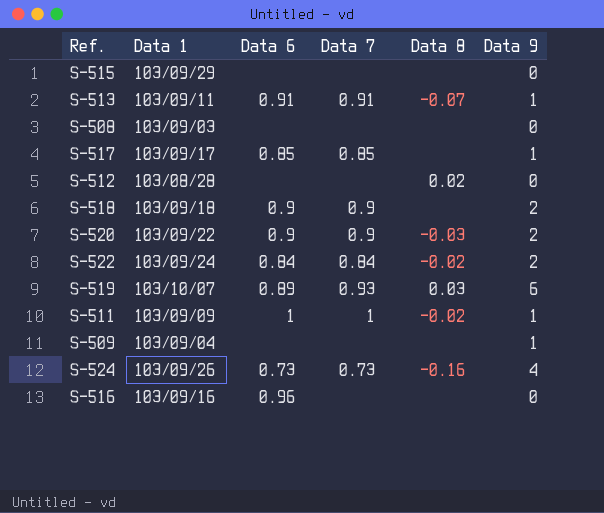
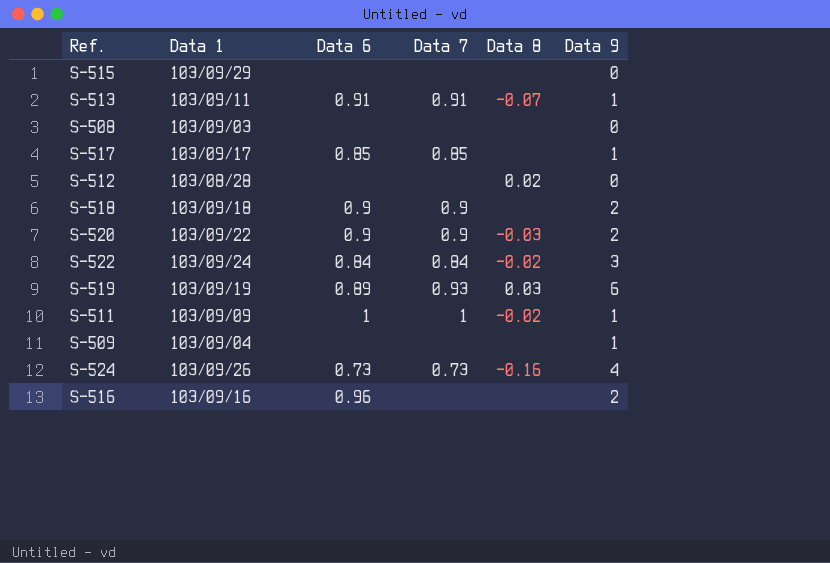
S-522 | Data 9: 2 -> 3
S-519 | Data 1: 103/10/07 -> 103/09/19
S-516 | Data 9: 0 -> 2

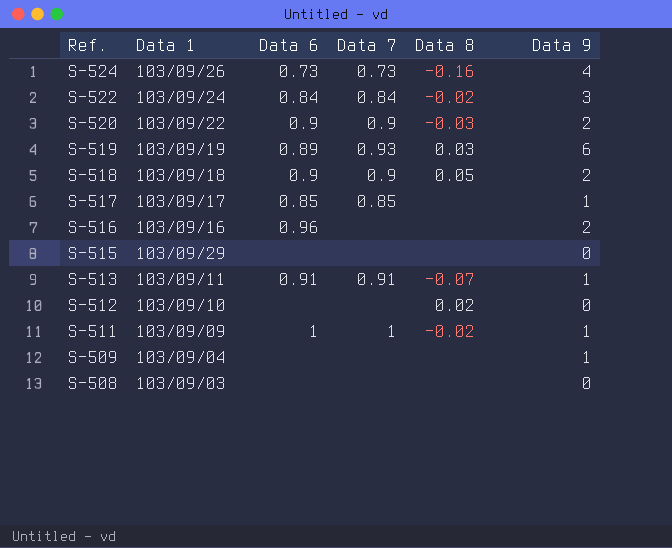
row order: none -> Ref. descending
S-518 | Data 8: none -> 0.05
S-512 | Data 1: 103/08/28 -> 103/09/10

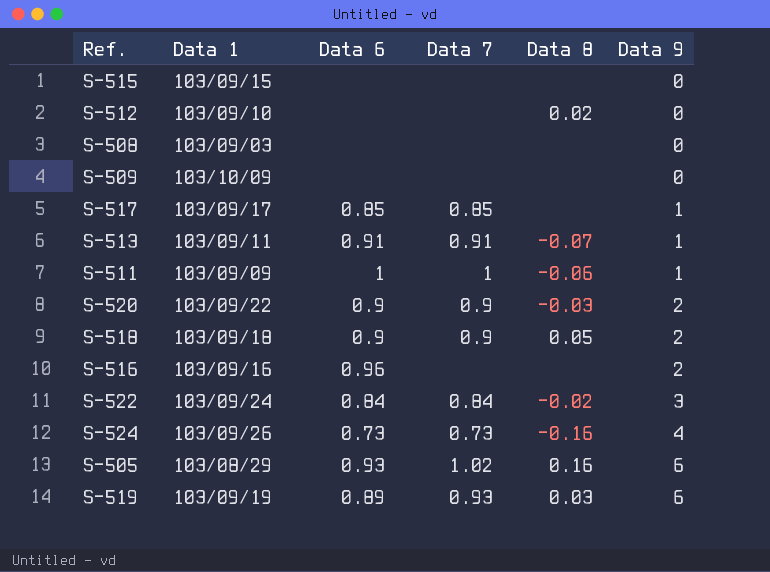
row order: Ref. descending -> Data 9 ascending
S-515 | Data 1: 103/09/29 -> 103/09/15
S-509 | Data 1: 103/09/04 -> 103/10/09
S-509 | Data 9: 1 -> 0
S-511 | Data 8: -0.02 -> -0.06
row S-505: none -> 103/08/29 | 0.93 | 1.02 | 0.16 | 6

